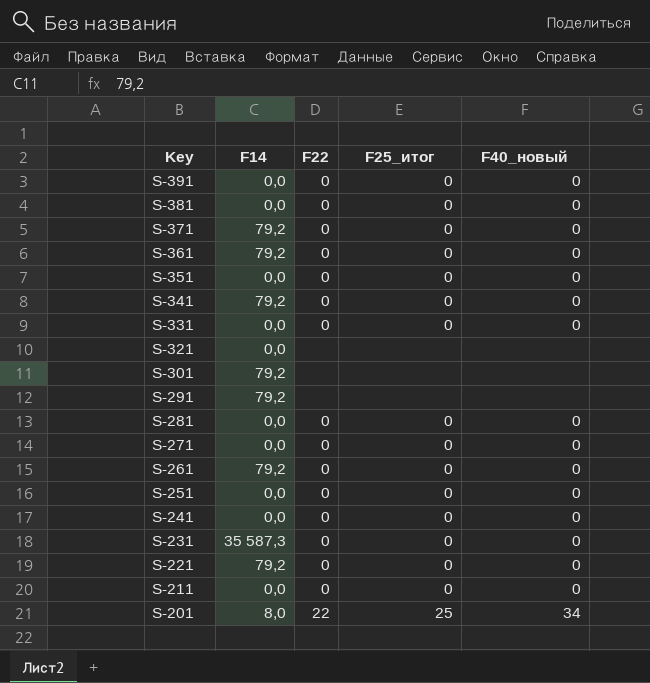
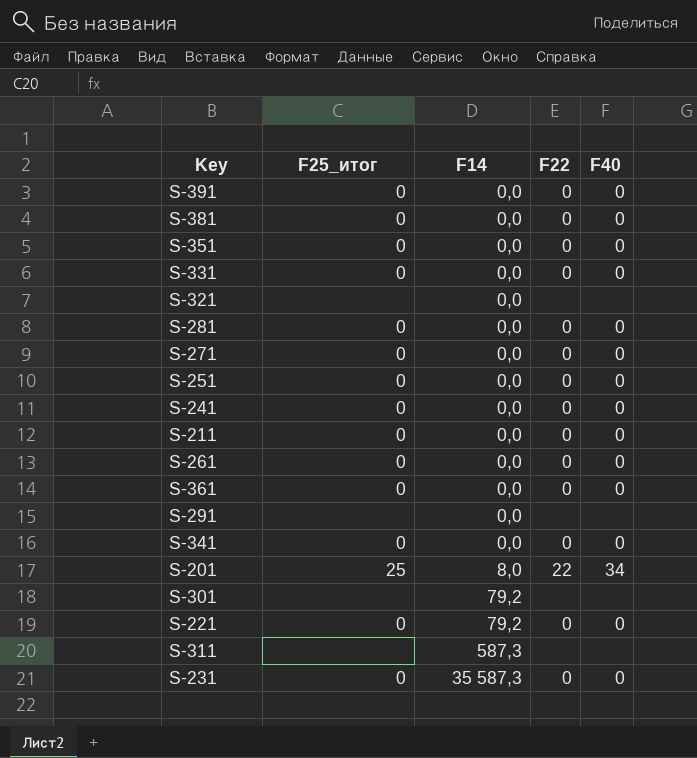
row order: Key descending -> F14 ascending
column F25_итог | position: 4 -> 2
column name: F40_новый -> F40
row S-371: 79,2 | 0 | 0 | 0 -> none
S-261 | F14: 79,2 -> 0,0
S-361 | F14: 79,2 -> 0,0
S-291 | F14: 79,2 -> 0,0
S-341 | F14: 79,2 -> 0,0
row S-311: none -> none | 587,3 | none | none

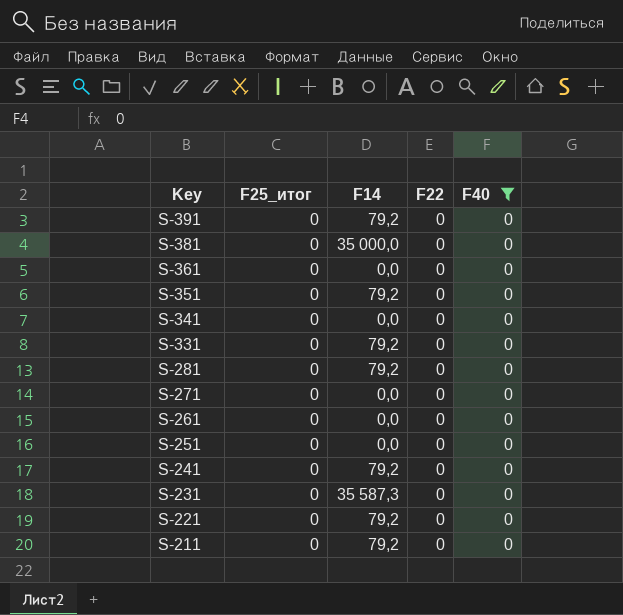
filter: none -> F40 = 0
row order: F14 ascending -> Key descending
S-391 | F14: 0,0 -> 79,2
S-381 | F14: 0,0 -> 35 000,0
S-351 | F14: 0,0 -> 79,2
S-331 | F14: 0,0 -> 79,2
S-281 | F14: 0,0 -> 79,2
S-241 | F14: 0,0 -> 79,2
S-211 | F14: 0,0 -> 79,2

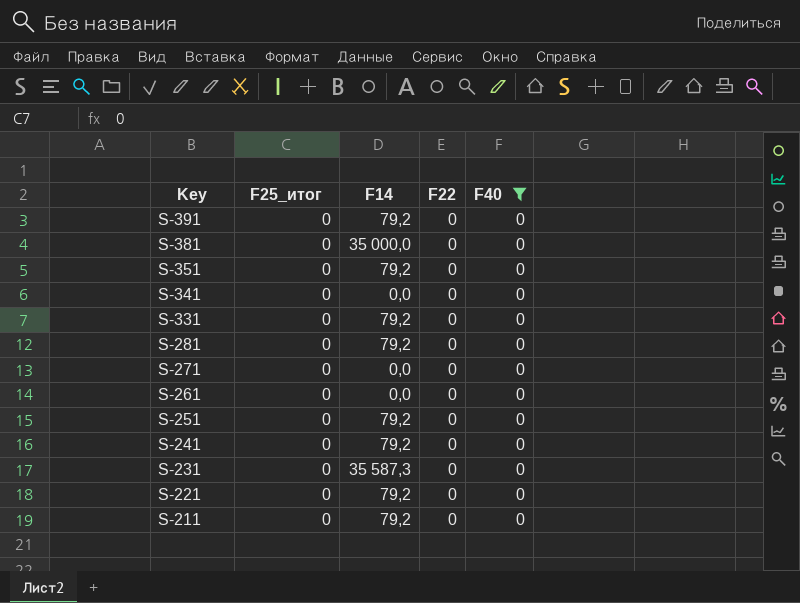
row S-361: 0 | 0,0 | 0 | 0 -> none
S-251 | F14: 0,0 -> 79,2

